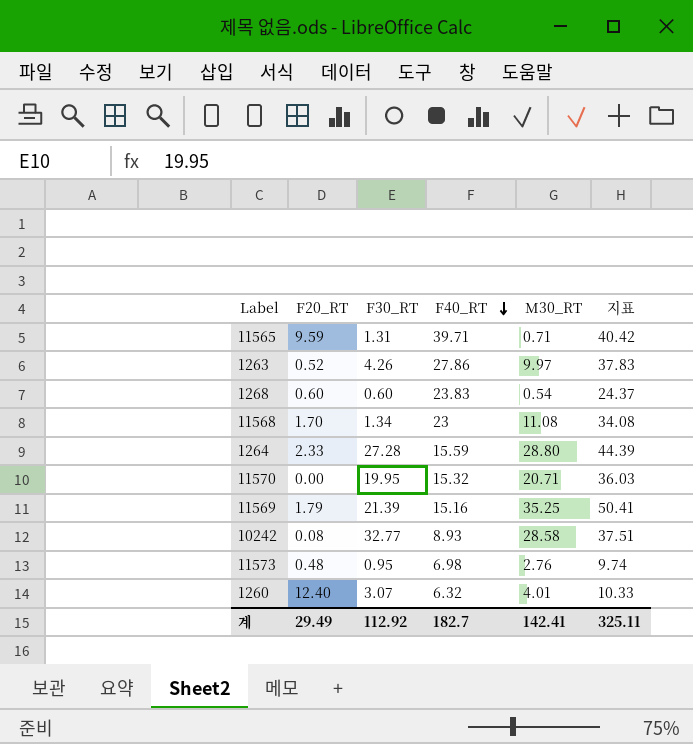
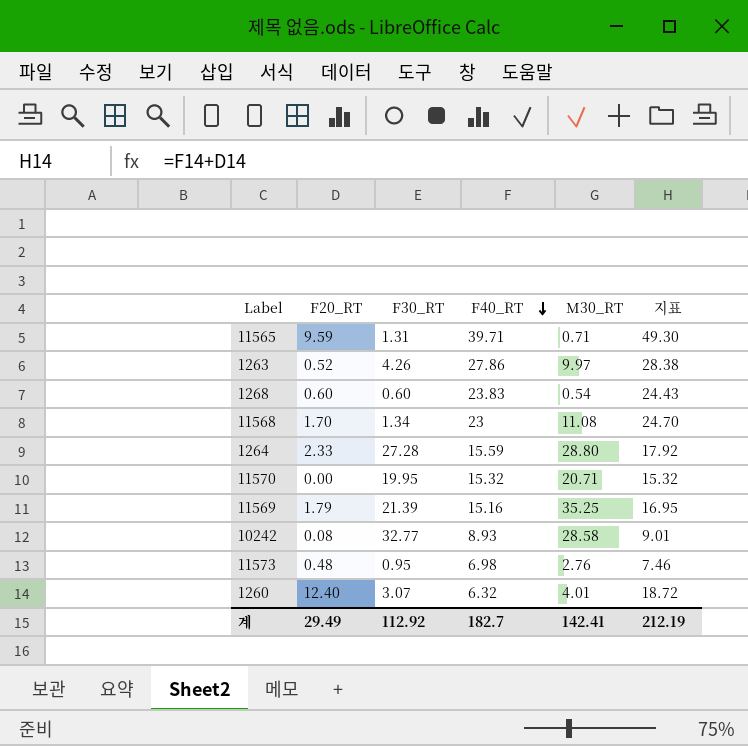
column 지표 | formula: [F40_RT] + [M30_RT] -> [F20_RT] + [F40_RT]
계 | 지표: 325.11 -> 212.19

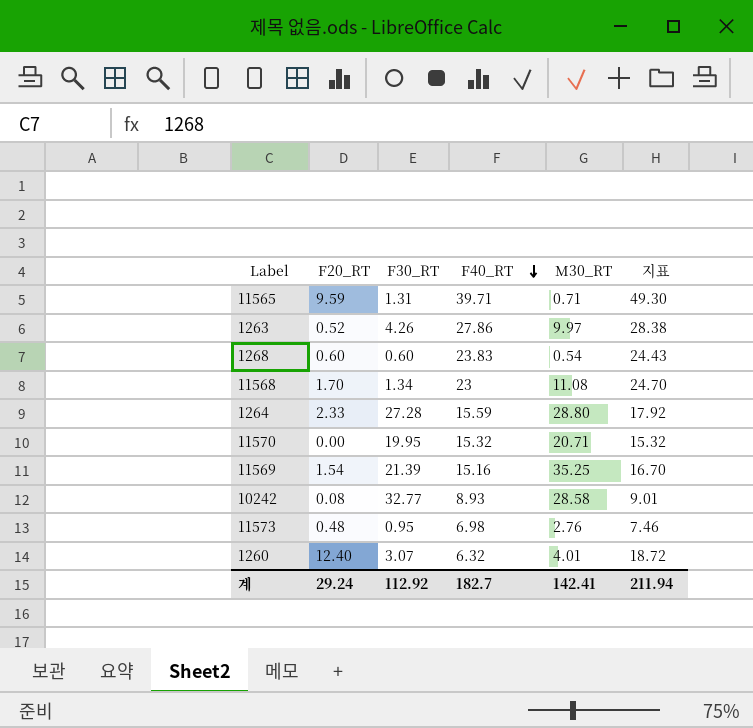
11569 | F20_RT: 1.79 -> 1.54
11569 | 지표: 16.95 -> 16.70
계 | F20_RT: 29.49 -> 29.24
계 | 지표: 212.19 -> 211.94

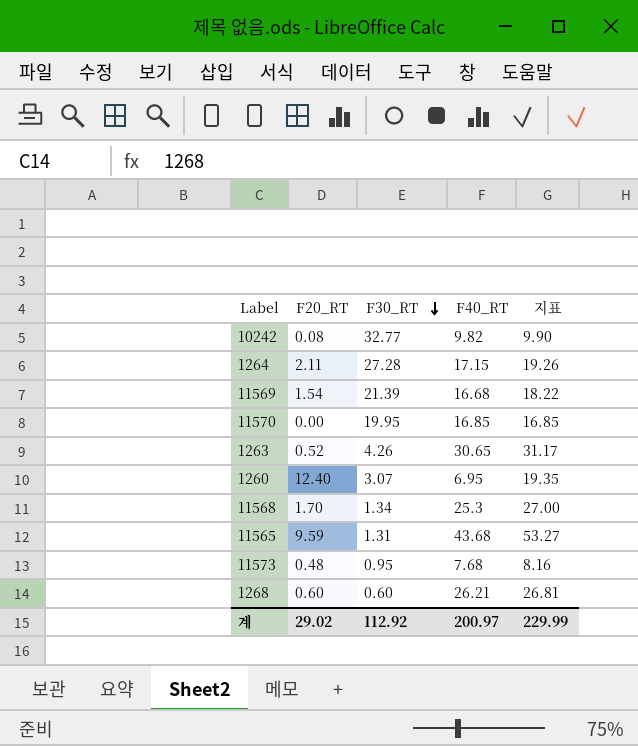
row order: F40_RT descending -> F30_RT descending
column M30_RT | position: 5 -> none
10242 | F40_RT: 8.93 -> 9.82
10242 | 지표: 9.01 -> 9.90
1264 | F20_RT: 2.33 -> 2.11
1264 | F40_RT: 15.59 -> 17.15
1264 | 지표: 17.92 -> 19.26
11569 | F40_RT: 15.16 -> 16.68
11569 | 지표: 16.70 -> 18.22
11570 | F40_RT: 15.32 -> 16.85
11570 | 지표: 15.32 -> 16.85
1263 | F40_RT: 27.86 -> 30.65
1263 | 지표: 28.38 -> 31.17
1260 | F40_RT: 6.32 -> 6.95
1260 | 지표: 18.72 -> 19.35
11568 | F40_RT: 23 -> 25.3
11568 | 지표: 24.70 -> 27.00
11565 | F40_RT: 39.71 -> 43.68
11565 | 지표: 49.30 -> 53.27
11573 | F40_RT: 6.98 -> 7.68
11573 | 지표: 7.46 -> 8.16
1268 | F40_RT: 23.83 -> 26.21
1268 | 지표: 24.43 -> 26.81
계 | F20_RT: 29.24 -> 29.02
계 | F40_RT: 182.7 -> 200.97
계 | 지표: 211.94 -> 229.99

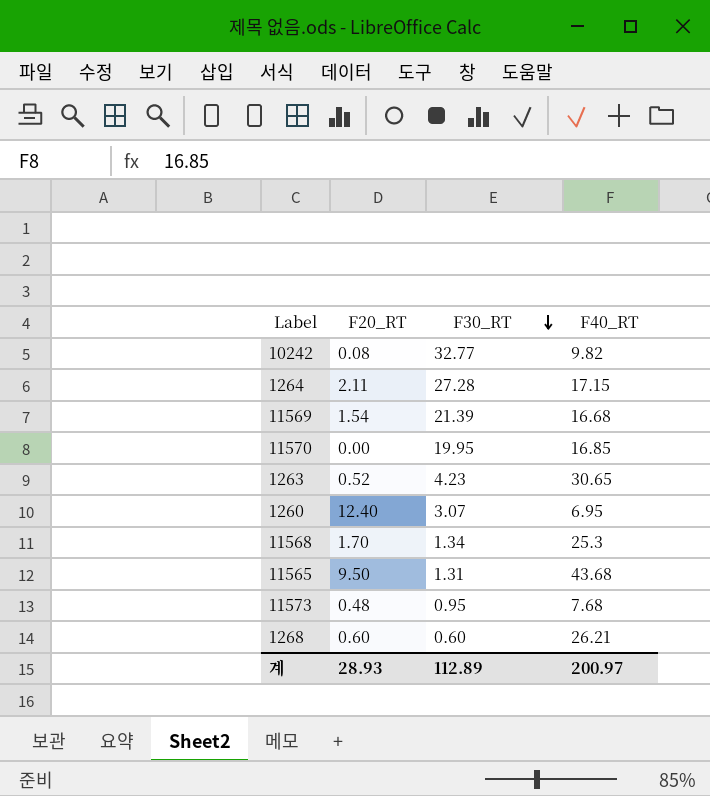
column 지표 | formula: [F20_RT] + [F40_RT] -> none
1263 | F30_RT: 4.26 -> 4.23
11565 | F20_RT: 9.59 -> 9.50
계 | F20_RT: 29.02 -> 28.93
계 | F30_RT: 112.92 -> 112.89

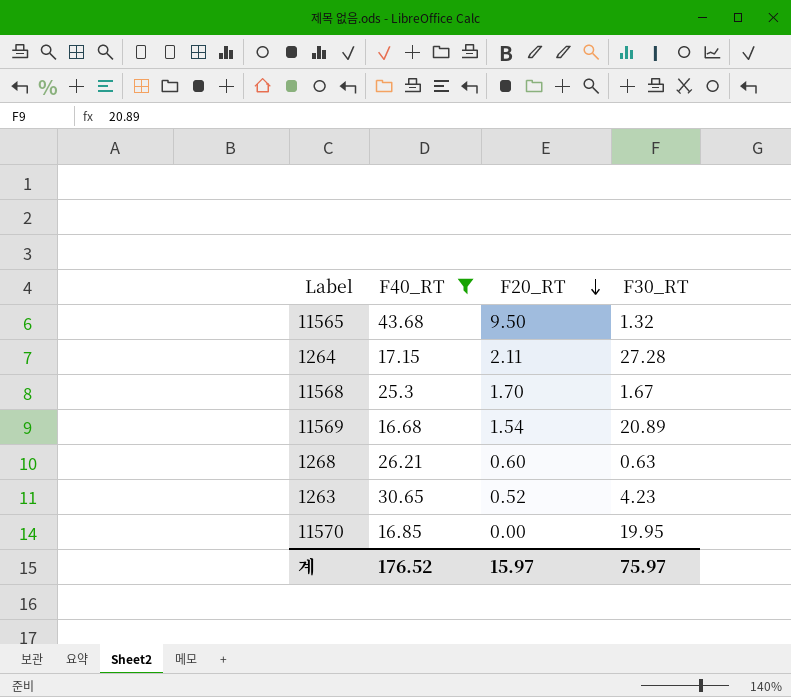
filter: none -> F40_RT >= 16.68
row order: F30_RT descending -> F20_RT descending
column F40_RT | position: 4 -> 2
11565 | F30_RT: 1.31 -> 1.32
11568 | F30_RT: 1.34 -> 1.67
11569 | F30_RT: 21.39 -> 20.89
1268 | F30_RT: 0.60 -> 0.63
계 | F40_RT: 200.97 -> 176.52
계 | F20_RT: 28.93 -> 15.97
계 | F30_RT: 112.89 -> 75.97

